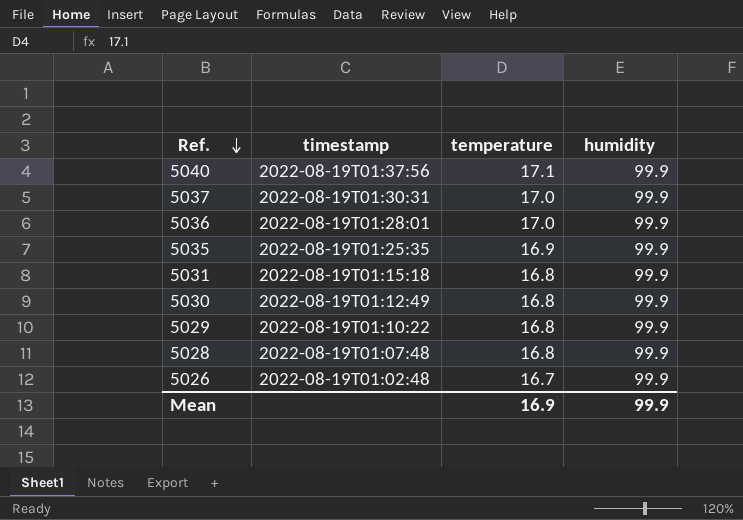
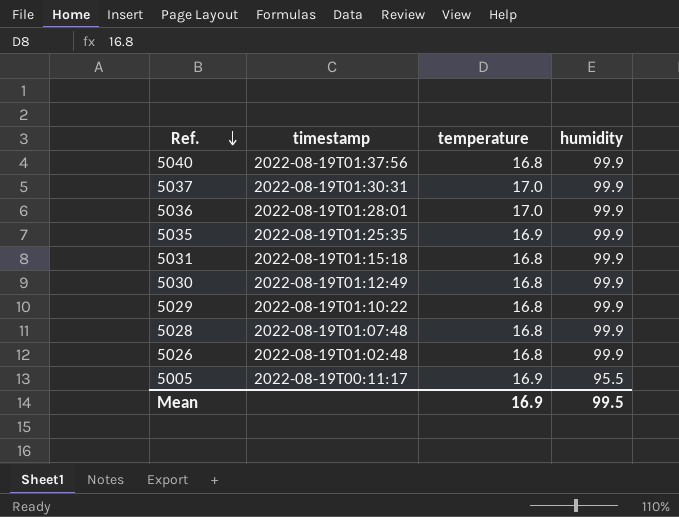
5040 | temperature: 17.1 -> 16.8
5026 | temperature: 16.7 -> 16.8
row 5005: none -> 2022-08-19T00:11:17 | 16.9 | 95.5
Mean | humidity: 99.9 -> 99.5

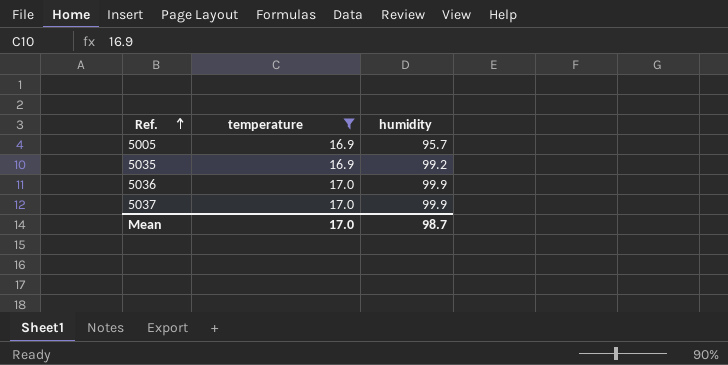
filter: none -> temperature != 16.8
row order: Ref. descending -> Ref. ascending
column timestamp | position: 2 -> none
5005 | humidity: 95.5 -> 95.7
5035 | humidity: 99.9 -> 99.2
Mean | temperature: 16.9 -> 17.0
Mean | humidity: 99.5 -> 98.7

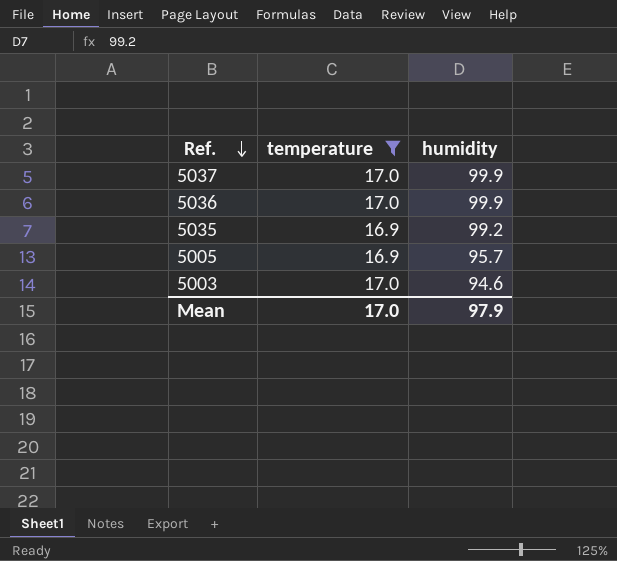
row order: Ref. ascending -> Ref. descending
row 5003: none -> 17.0 | 94.6
Mean | humidity: 98.7 -> 97.9

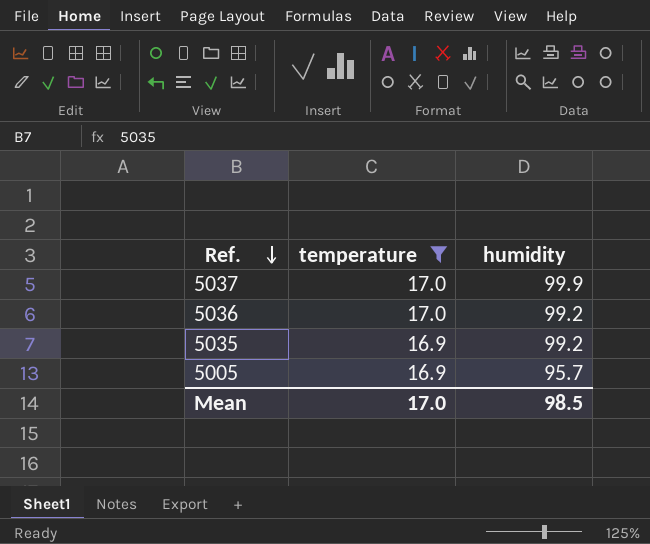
row 5003: 17.0 | 94.6 -> none
5036 | humidity: 99.9 -> 99.2
Mean | humidity: 97.9 -> 98.5

